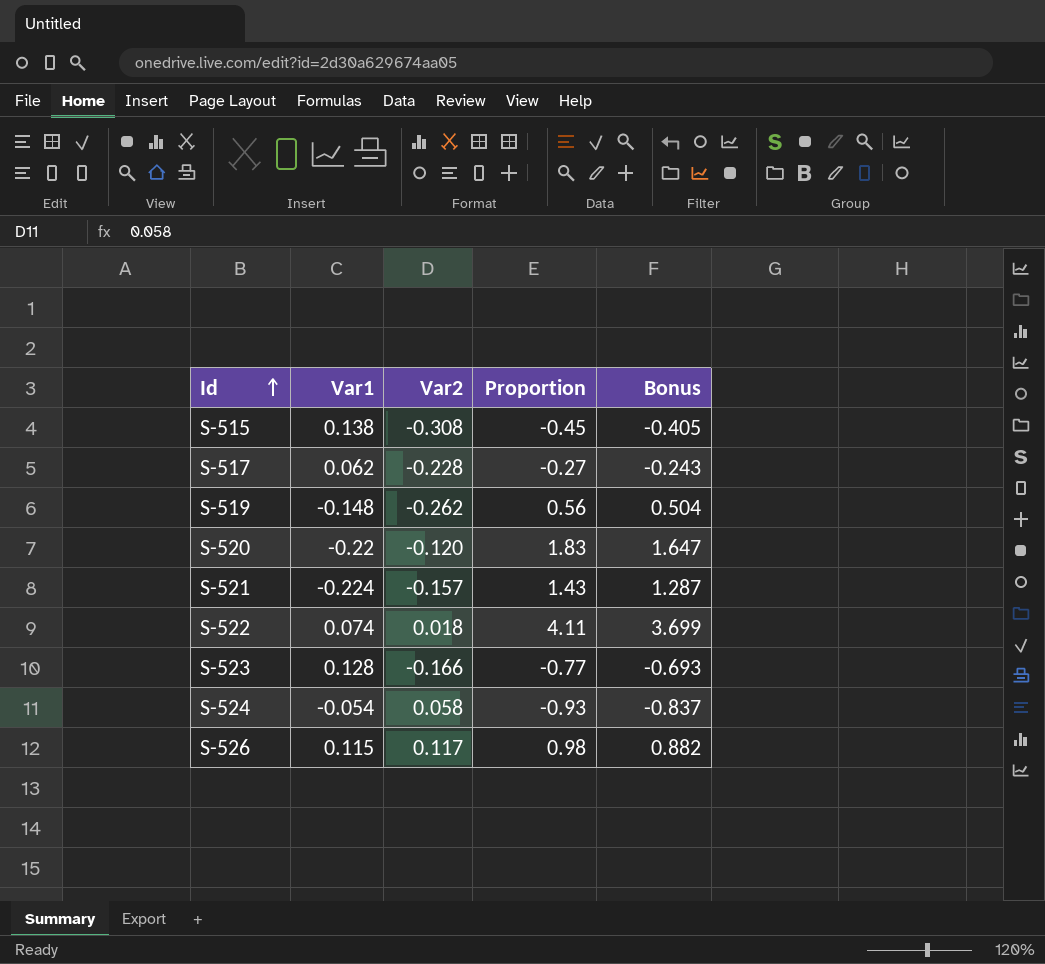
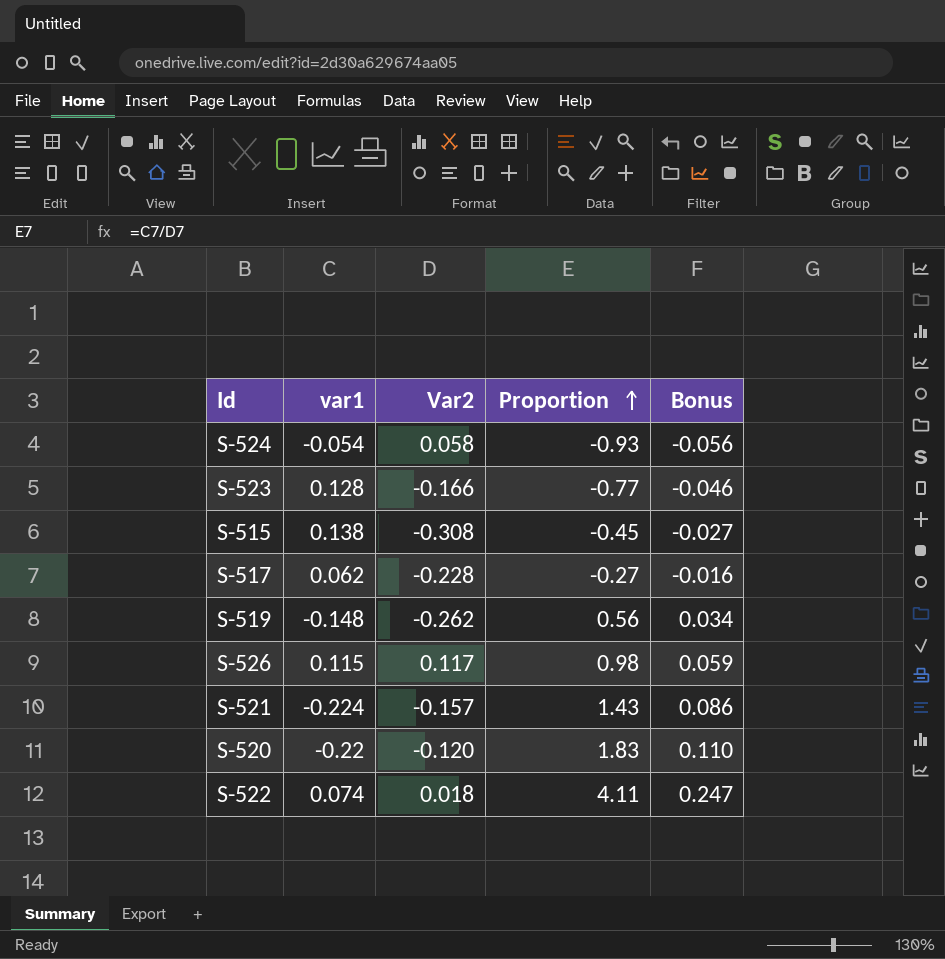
row order: Id ascending -> Proportion ascending
column name: Var1 -> var1
column Bonus | formula: [Proportion] * 0.9 -> [Proportion] * 0.06

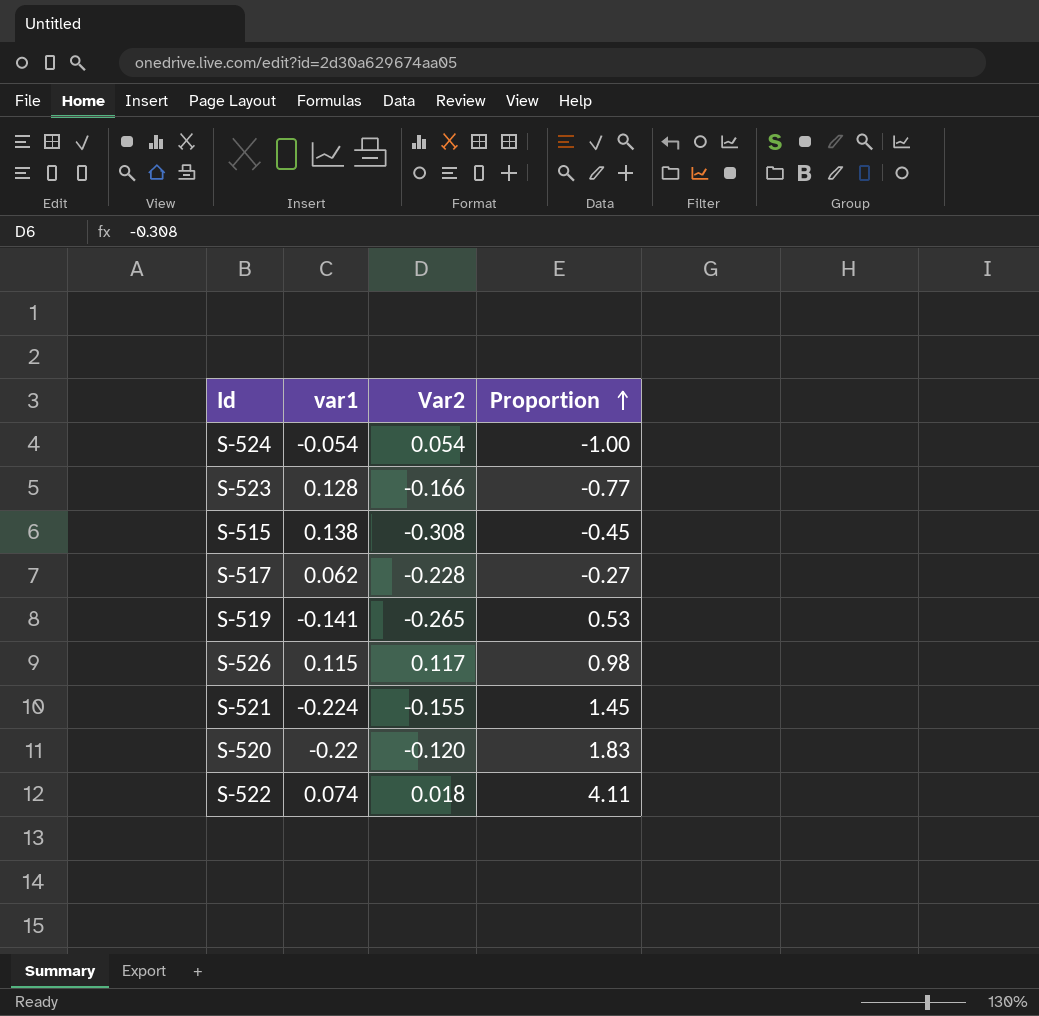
column Bonus | formula: [Proportion] * 0.06 -> none
S-524 | Var2: 0.058 -> 0.054
S-524 | Proportion: -0.93 -> -1.00
S-519 | var1: -0.148 -> -0.141
S-519 | Var2: -0.262 -> -0.265
S-519 | Proportion: 0.56 -> 0.53
S-521 | Var2: -0.157 -> -0.155
S-521 | Proportion: 1.43 -> 1.45

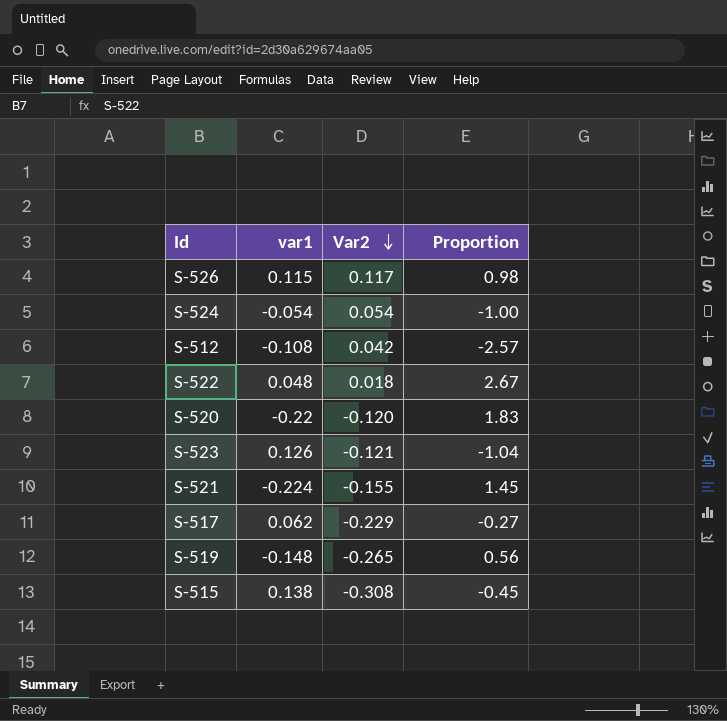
row order: Proportion ascending -> Var2 descending
row S-512: none -> -0.108 | 0.042 | -2.57
S-522 | var1: 0.074 -> 0.048
S-522 | Proportion: 4.11 -> 2.67
S-523 | var1: 0.128 -> 0.126
S-523 | Var2: -0.166 -> -0.121
S-523 | Proportion: -0.77 -> -1.04
S-517 | Var2: -0.228 -> -0.229
S-519 | var1: -0.141 -> -0.148
S-519 | Proportion: 0.53 -> 0.56

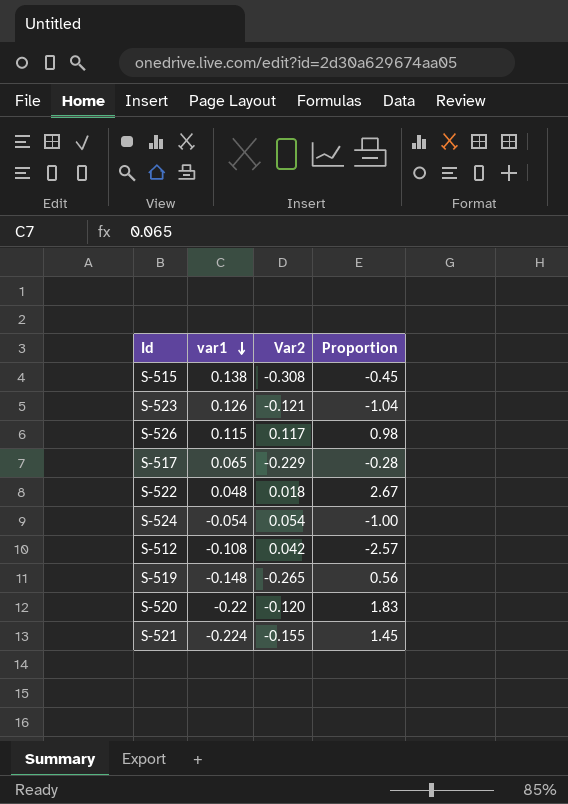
row order: Var2 descending -> var1 descending
S-517 | var1: 0.062 -> 0.065
S-517 | Proportion: -0.27 -> -0.28

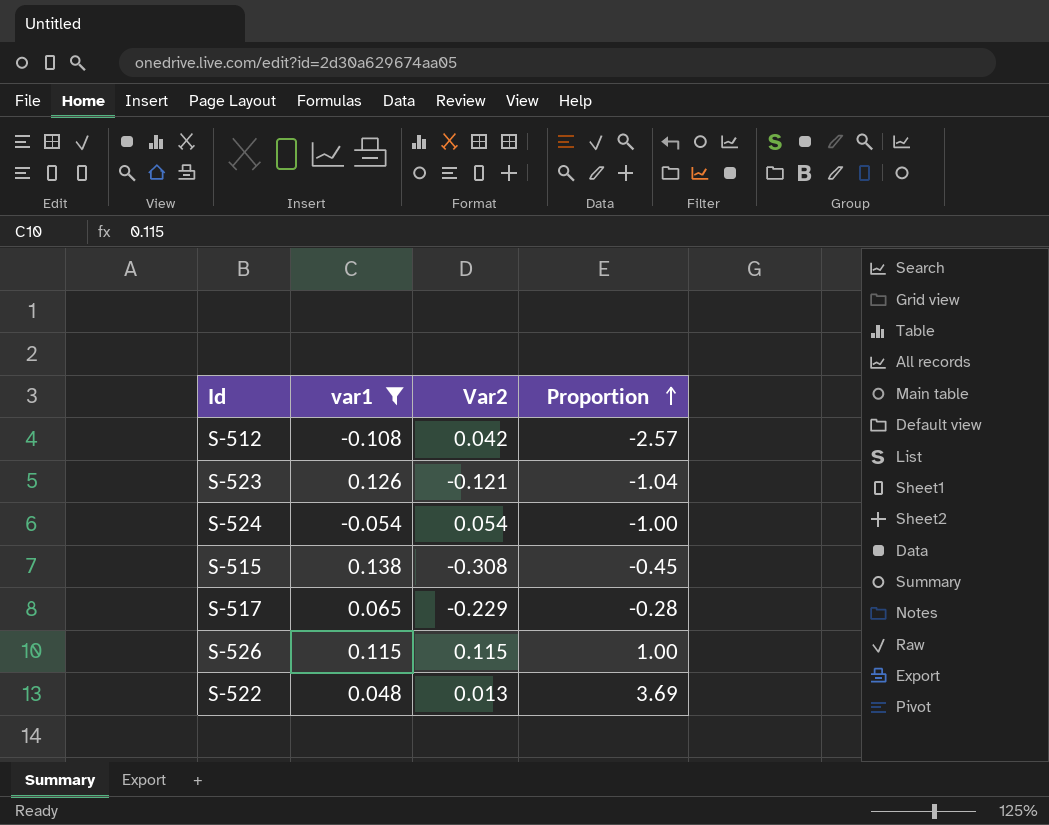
filter: none -> var1 >= -0.108
row order: var1 descending -> Proportion ascending
S-526 | Var2: 0.117 -> 0.115
S-526 | Proportion: 0.98 -> 1.00
S-522 | Var2: 0.018 -> 0.013
S-522 | Proportion: 2.67 -> 3.69

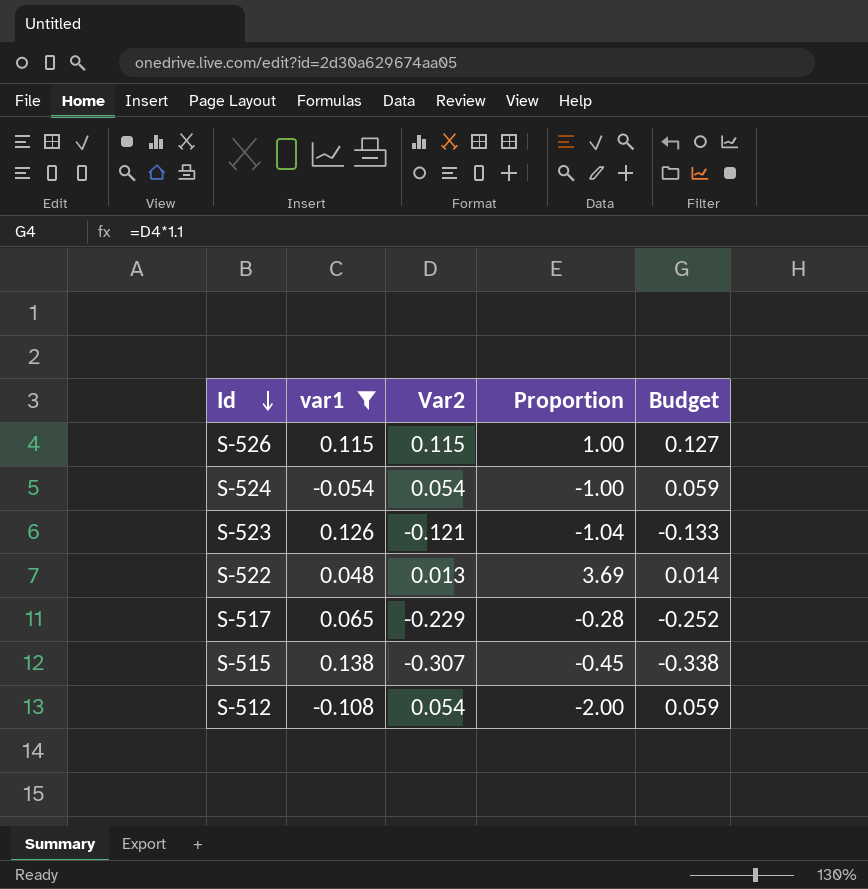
row order: Proportion ascending -> Id descending
column Budget | formula: none -> [Var2] * 1.1
S-515 | Var2: -0.308 -> -0.307
S-512 | Var2: 0.042 -> 0.054
S-512 | Proportion: -2.57 -> -2.00

